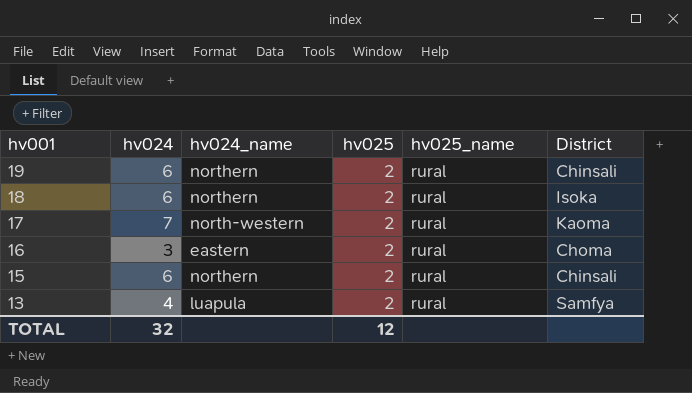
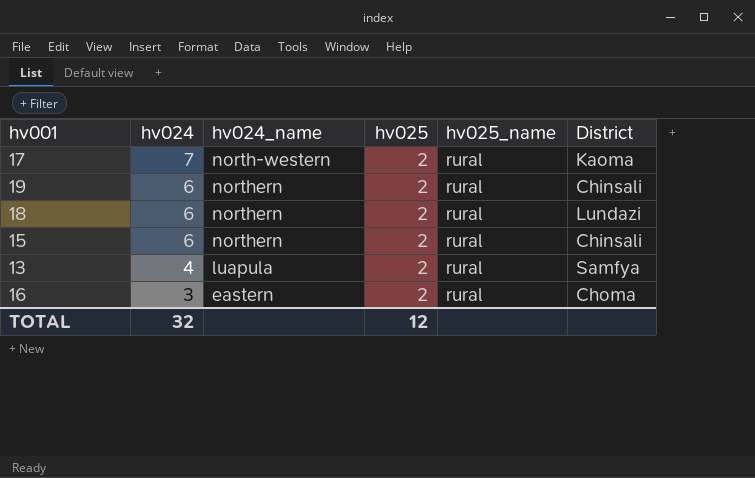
row order: hv001 descending -> hv024 descending
18 | District: Isoka -> Lundazi

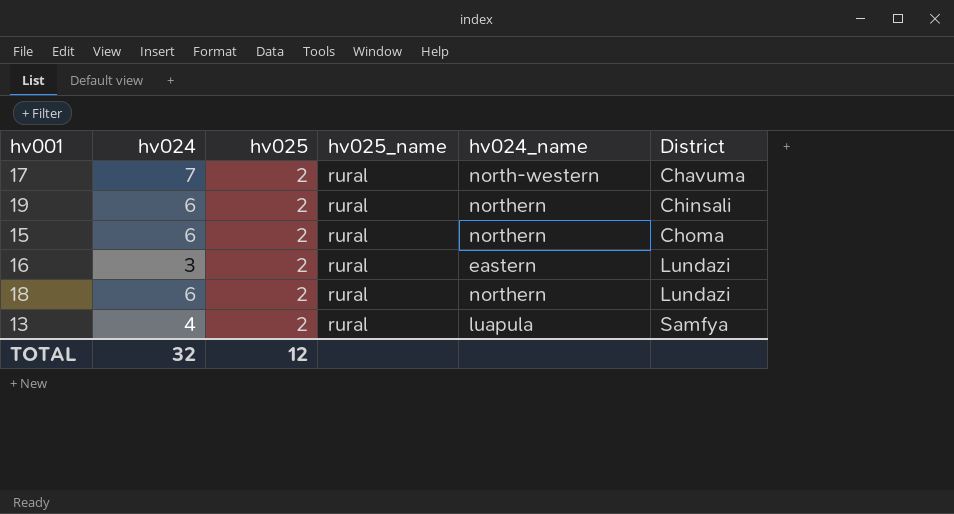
row order: hv024 descending -> District ascending
column hv024_name | position: 3 -> 5
17 | District: Kaoma -> Chavuma
15 | District: Chinsali -> Choma
16 | District: Choma -> Lundazi

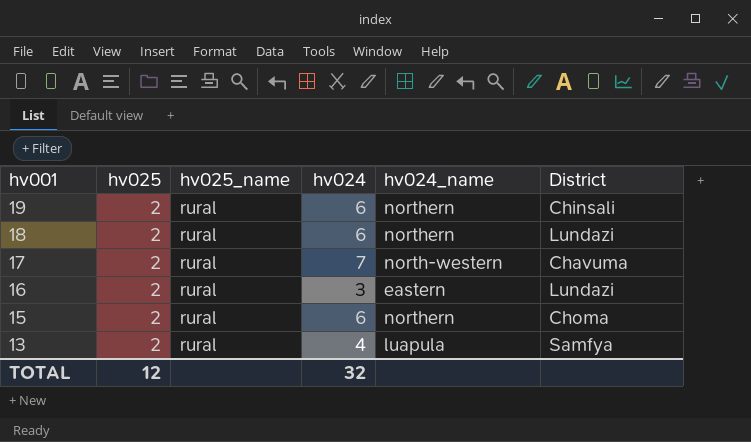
row order: District ascending -> hv001 descending
column hv024 | position: 2 -> 4

